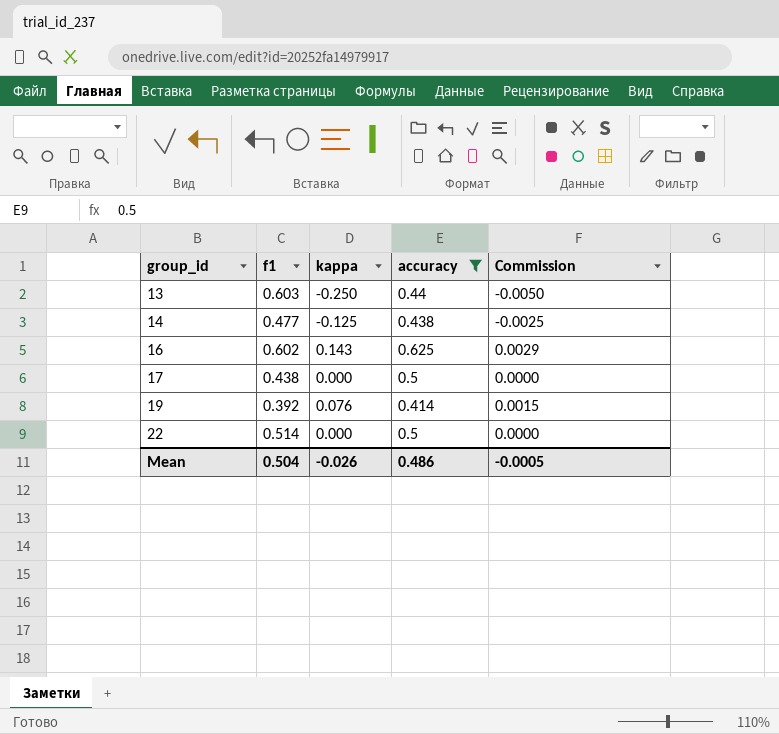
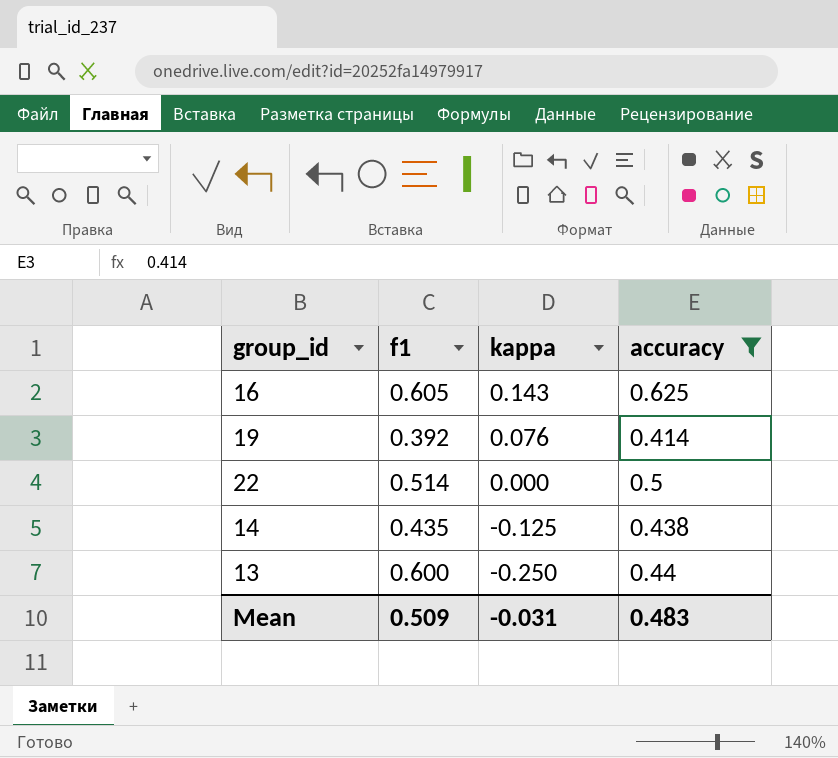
row order: group_id ascending -> kappa descending
column Commission | formula: [kappa] * 0.02 -> none
row 17: 0.438 | 0.000 | 0.5 | 0.0000 -> none
16 | f1: 0.602 -> 0.605
14 | f1: 0.477 -> 0.435
13 | f1: 0.603 -> 0.600
Mean | f1: 0.504 -> 0.509
Mean | kappa: -0.026 -> -0.031
Mean | accuracy: 0.486 -> 0.483

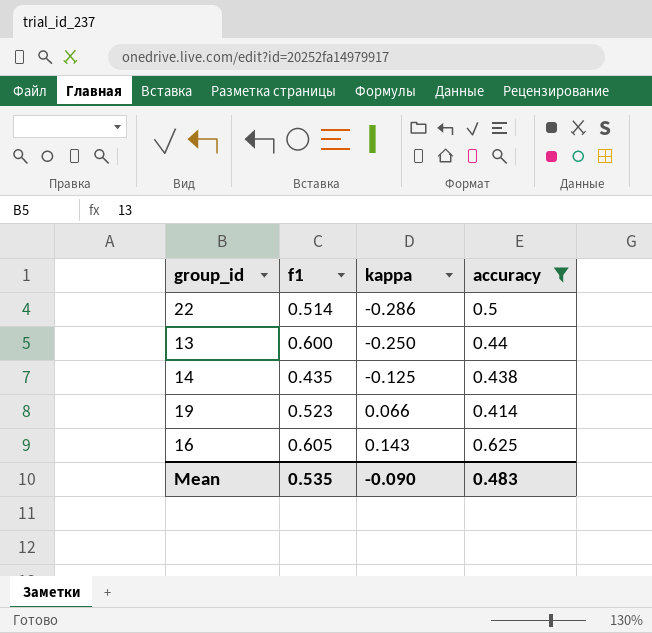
row order: kappa descending -> kappa ascending
22 | kappa: 0.000 -> -0.286
19 | f1: 0.392 -> 0.523
19 | kappa: 0.076 -> 0.066
Mean | f1: 0.509 -> 0.535
Mean | kappa: -0.031 -> -0.090

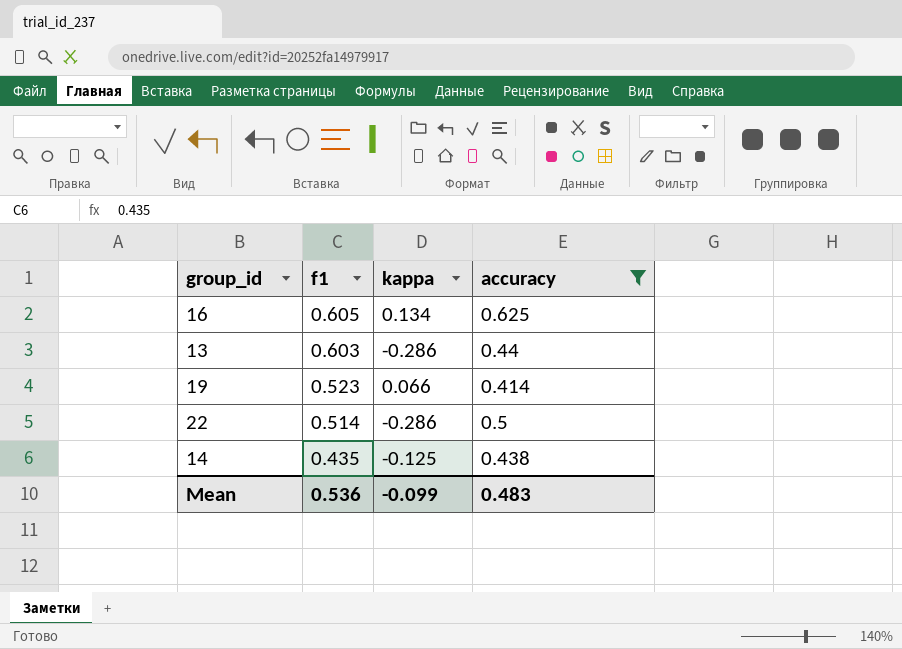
row order: kappa ascending -> f1 descending
16 | kappa: 0.143 -> 0.134
13 | f1: 0.600 -> 0.603
13 | kappa: -0.250 -> -0.286
Mean | f1: 0.535 -> 0.536
Mean | kappa: -0.090 -> -0.099

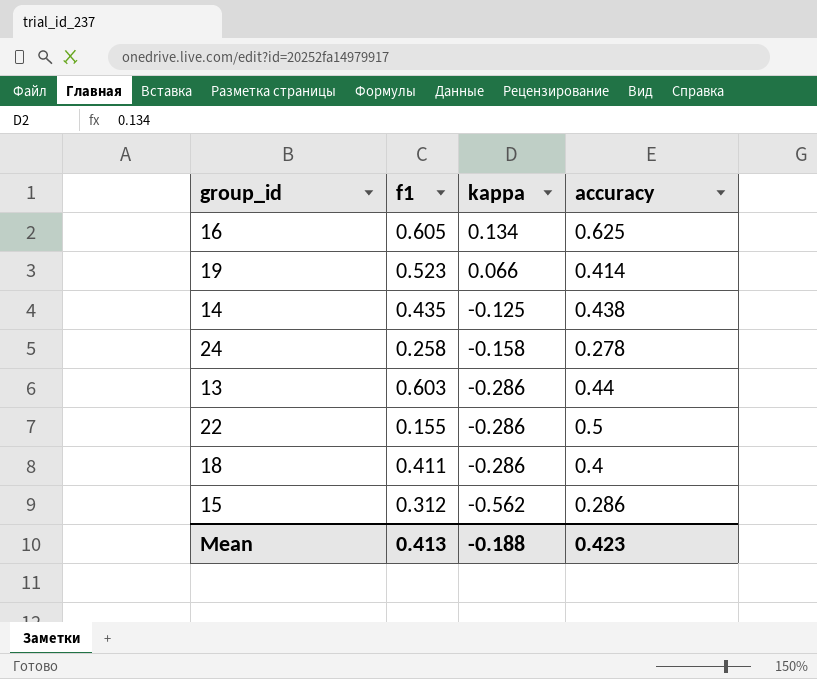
filter: accuracy >= 0.414 -> none
row order: f1 descending -> kappa descending
22 | f1: 0.514 -> 0.155
Mean | f1: 0.536 -> 0.413
Mean | kappa: -0.099 -> -0.188
Mean | accuracy: 0.483 -> 0.423

